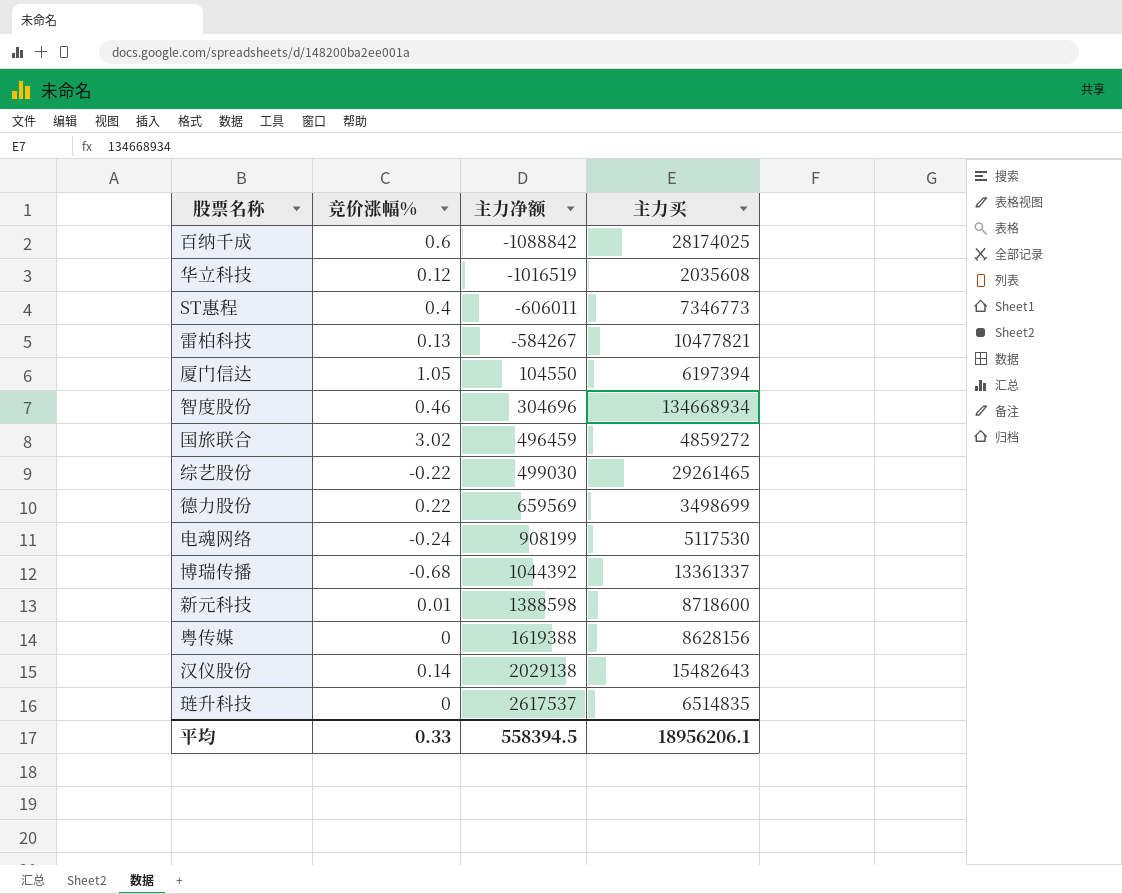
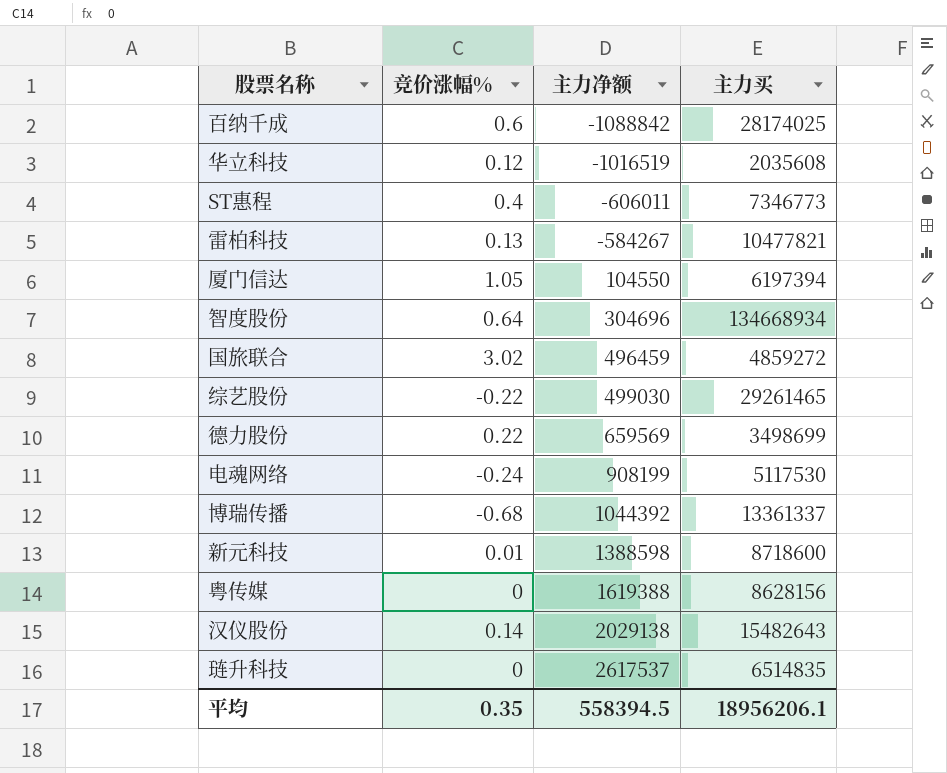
智度股份 | 竞价涨幅%: 0.46 -> 0.64
平均 | 竞价涨幅%: 0.33 -> 0.35

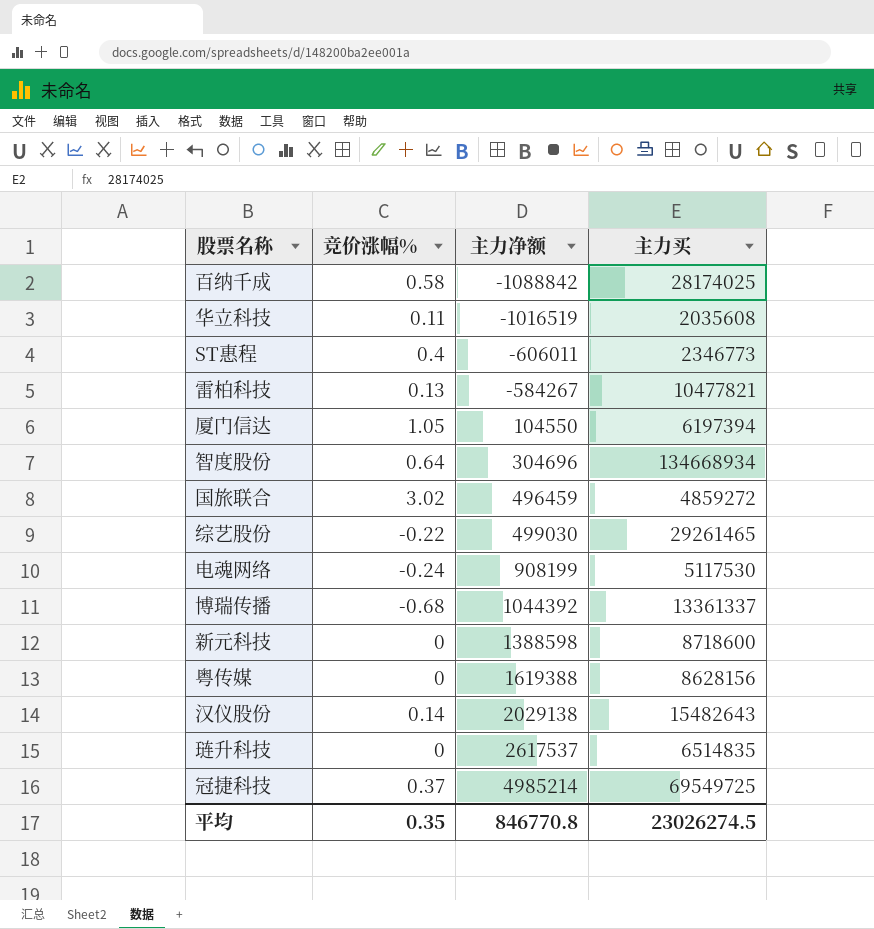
row 德力股份: 0.22 | 659569 | 3498699 -> none
百纳千成 | 竞价涨幅%: 0.6 -> 0.58
华立科技 | 竞价涨幅%: 0.12 -> 0.11
ST惠程 | 主力买: 7346773 -> 2346773
新元科技 | 竞价涨幅%: 0.01 -> 0
row 冠捷科技: none -> 0.37 | 4985214 | 69549725
平均 | 主力净额: 558394.5 -> 846770.8
平均 | 主力买: 18956206.1 -> 23026274.5

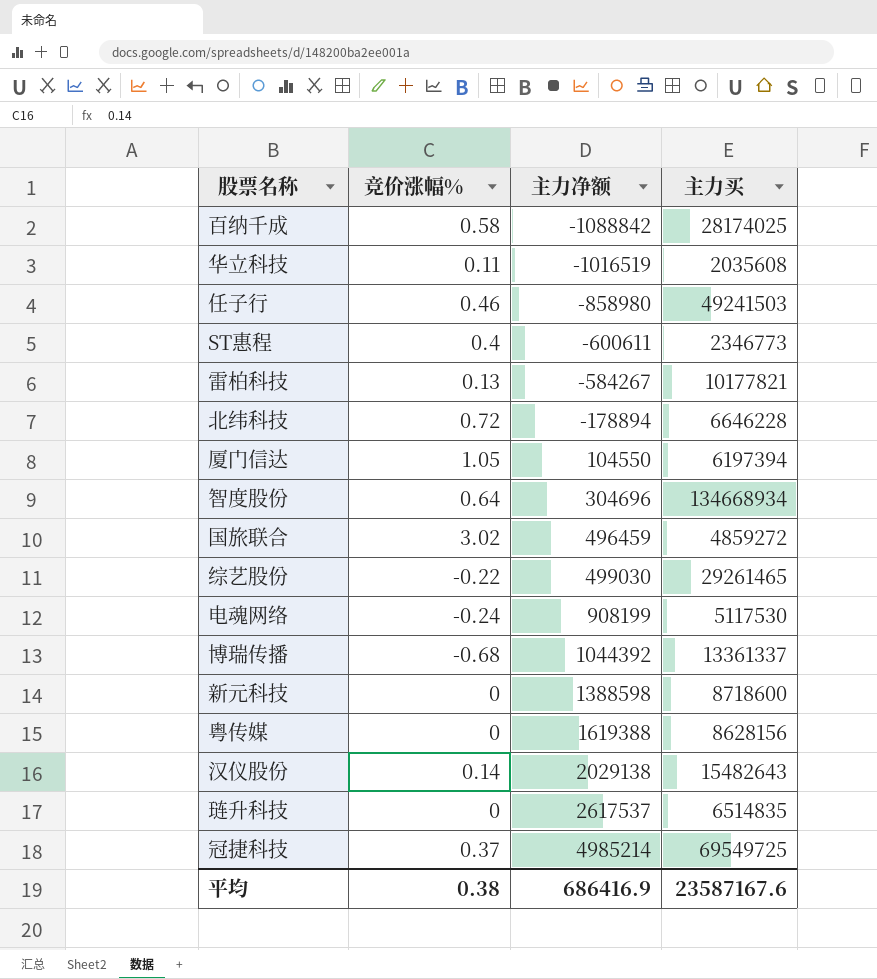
row 任子行: none -> 0.46 | -858980 | 49241503
ST惠程 | 主力净额: -606011 -> -600611
雷柏科技 | 主力买: 10477821 -> 10177821
row 北纬科技: none -> 0.72 | -178894 | 6646228
平均 | 竞价涨幅%: 0.35 -> 0.38
平均 | 主力净额: 846770.8 -> 686416.9
平均 | 主力买: 23026274.5 -> 23587167.6

